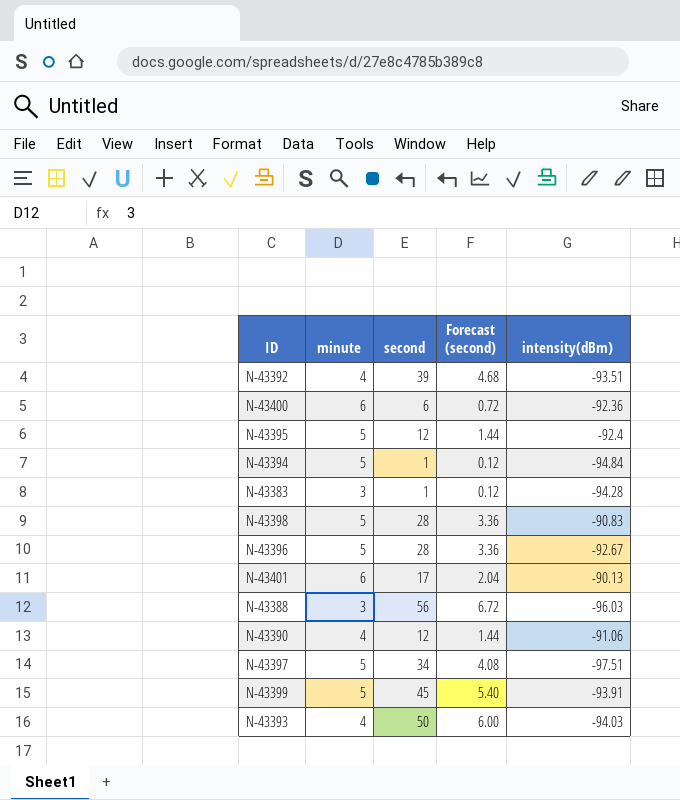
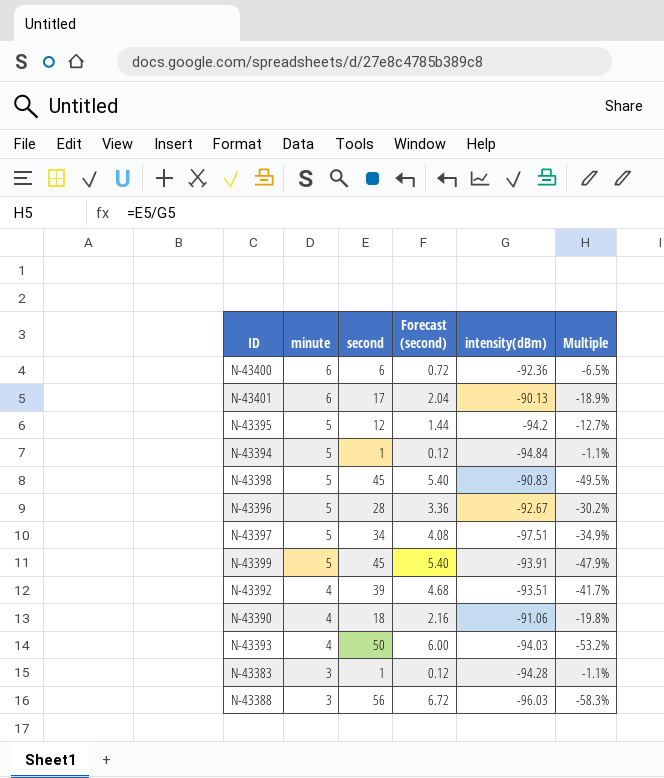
row order: none -> minute descending
column Multiple | formula: none -> [second] / [intensity(dBm)]
N-43395 | intensity(dBm): -92.4 -> -94.2
N-43398 | second: 28 -> 45
N-43398 | Forecast (second): 3.36 -> 5.40
N-43390 | second: 12 -> 18
N-43390 | Forecast (second): 1.44 -> 2.16

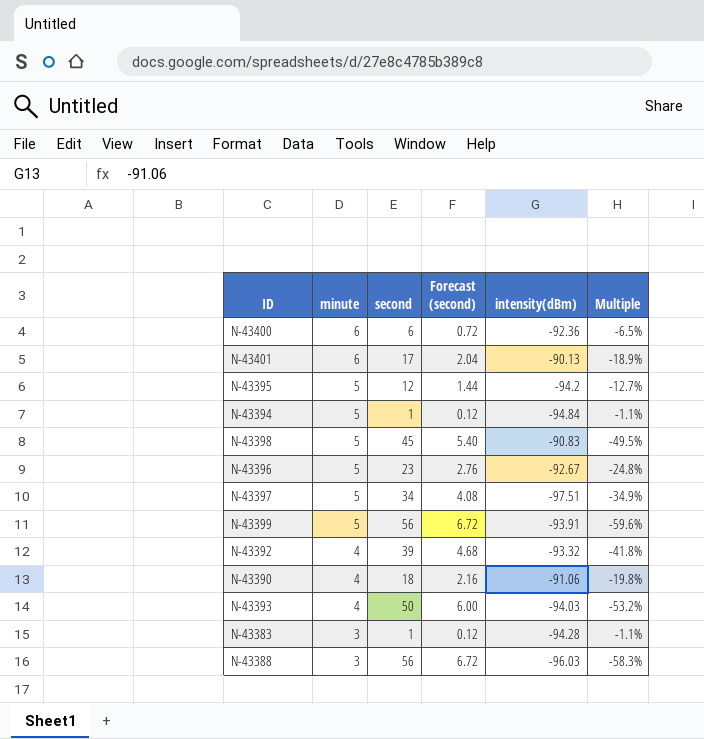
N-43396 | second: 28 -> 23
N-43396 | Forecast (second): 3.36 -> 2.76
N-43396 | Multiple: -30.2% -> -24.8%
N-43399 | second: 45 -> 56
N-43399 | Forecast (second): 5.40 -> 6.72
N-43399 | Multiple: -47.9% -> -59.6%
N-43392 | intensity(dBm): -93.51 -> -93.32
N-43392 | Multiple: -41.7% -> -41.8%

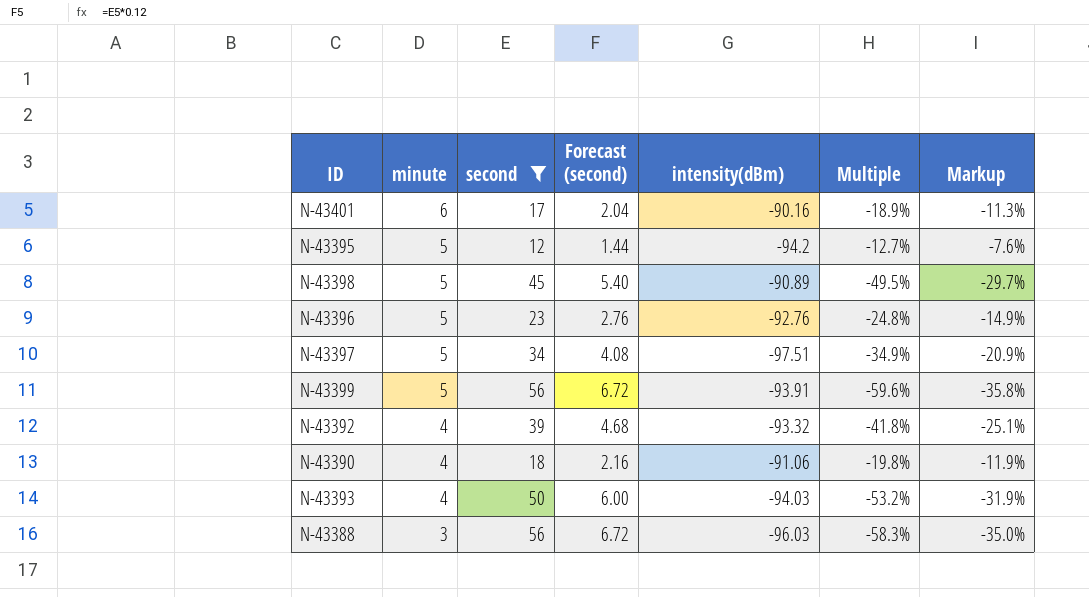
filter: none -> second >= 12
column Markup | formula: none -> [Multiple] * 0.6
N-43401 | intensity(dBm): -90.13 -> -90.16
N-43398 | intensity(dBm): -90.83 -> -90.89
N-43396 | intensity(dBm): -92.67 -> -92.76

